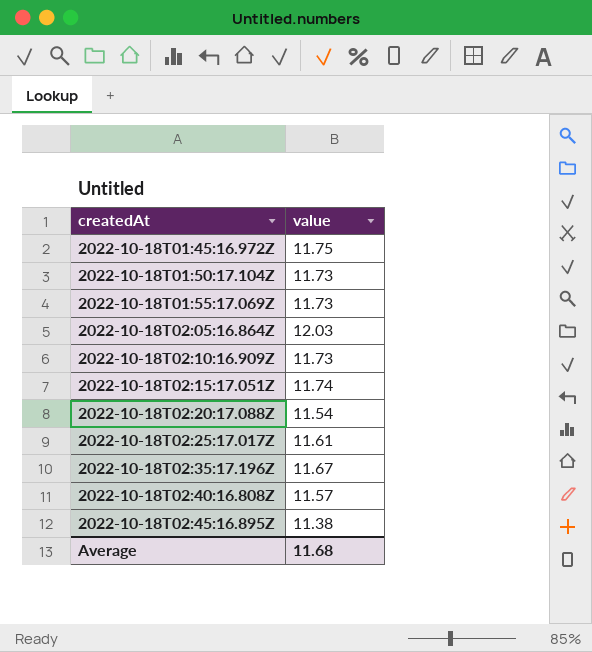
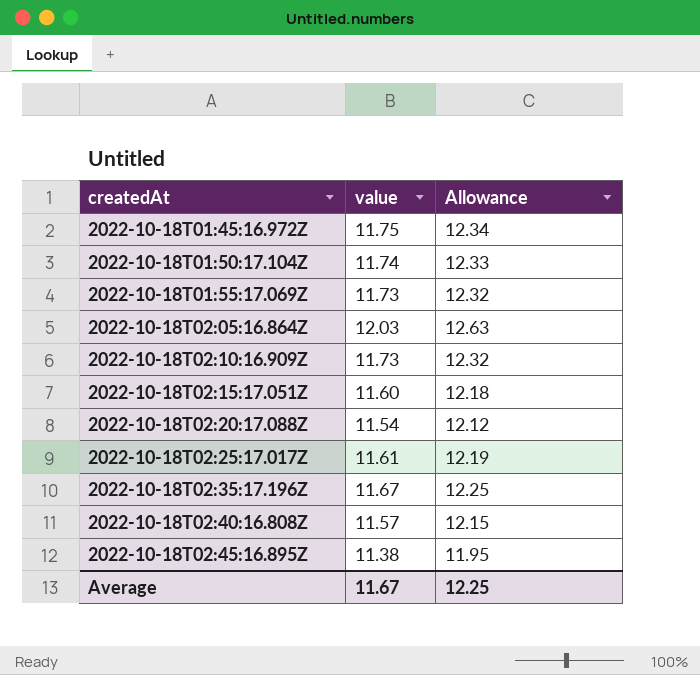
column Allowance | formula: none -> [value] * 1.05
2022-10-18T01:50:17.104Z | value: 11.73 -> 11.74
2022-10-18T02:15:17.051Z | value: 11.74 -> 11.60
Average | value: 11.68 -> 11.67

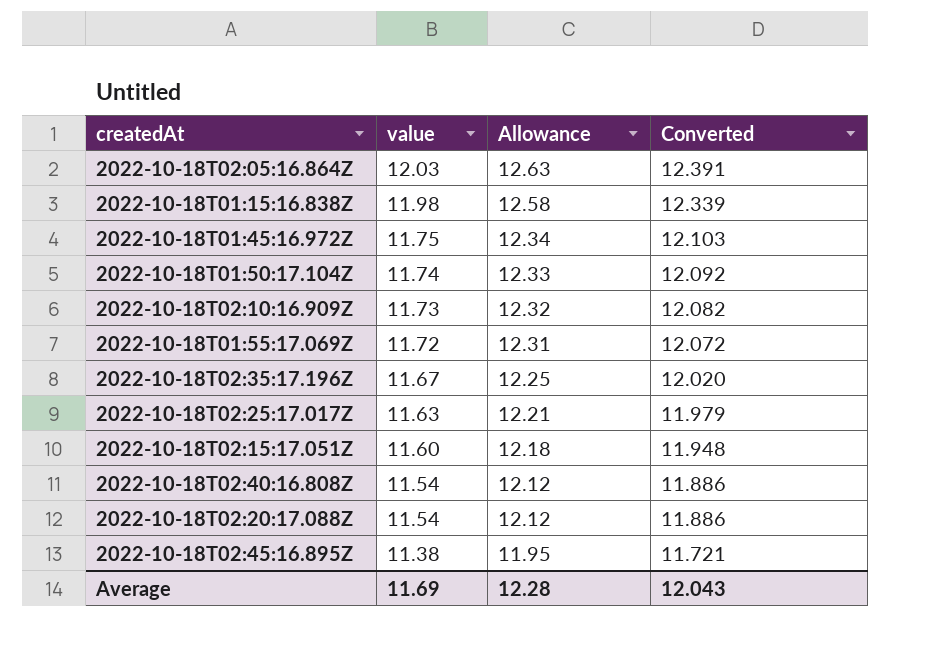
row order: createdAt ascending -> value descending
column Converted | formula: none -> [value] * 1.03
row 2022-10-18T01:15:16.838Z: none -> 11.98 | 12.58 | 12.339
2022-10-18T01:55:17.069Z | value: 11.73 -> 11.72
2022-10-18T01:55:17.069Z | Allowance: 12.32 -> 12.31
2022-10-18T02:25:17.017Z | value: 11.61 -> 11.63
2022-10-18T02:25:17.017Z | Allowance: 12.19 -> 12.21
2022-10-18T02:40:16.808Z | value: 11.57 -> 11.54
2022-10-18T02:40:16.808Z | Allowance: 12.15 -> 12.12
Average | value: 11.67 -> 11.69
Average | Allowance: 12.25 -> 12.28

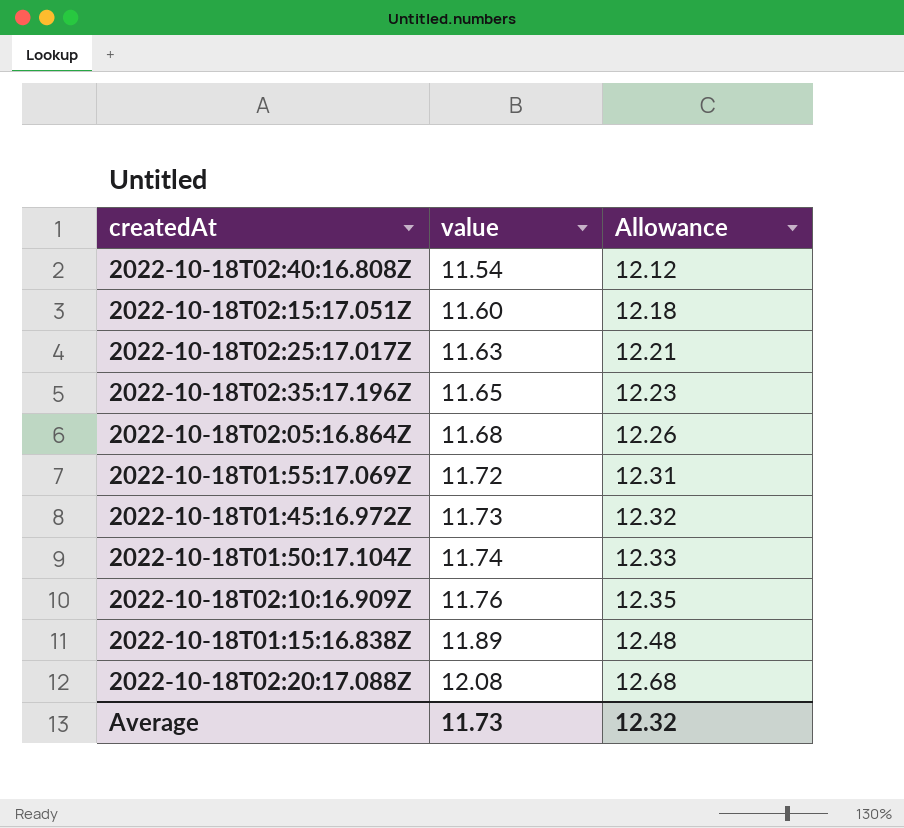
row order: value descending -> value ascending
column Converted | formula: [value] * 1.03 -> none
row 2022-10-18T02:45:16.895Z: 11.38 | 11.95 | 11.721 -> none
2022-10-18T02:35:17.196Z | value: 11.67 -> 11.65
2022-10-18T02:35:17.196Z | Allowance: 12.25 -> 12.23
2022-10-18T02:05:16.864Z | value: 12.03 -> 11.68
2022-10-18T02:05:16.864Z | Allowance: 12.63 -> 12.26
2022-10-18T01:45:16.972Z | value: 11.75 -> 11.73
2022-10-18T01:45:16.972Z | Allowance: 12.34 -> 12.32
2022-10-18T02:10:16.909Z | value: 11.73 -> 11.76
2022-10-18T02:10:16.909Z | Allowance: 12.32 -> 12.35
2022-10-18T01:15:16.838Z | value: 11.98 -> 11.89
2022-10-18T01:15:16.838Z | Allowance: 12.58 -> 12.48
2022-10-18T02:20:17.088Z | value: 11.54 -> 12.08
2022-10-18T02:20:17.088Z | Allowance: 12.12 -> 12.68
Average | value: 11.69 -> 11.73
Average | Allowance: 12.28 -> 12.32

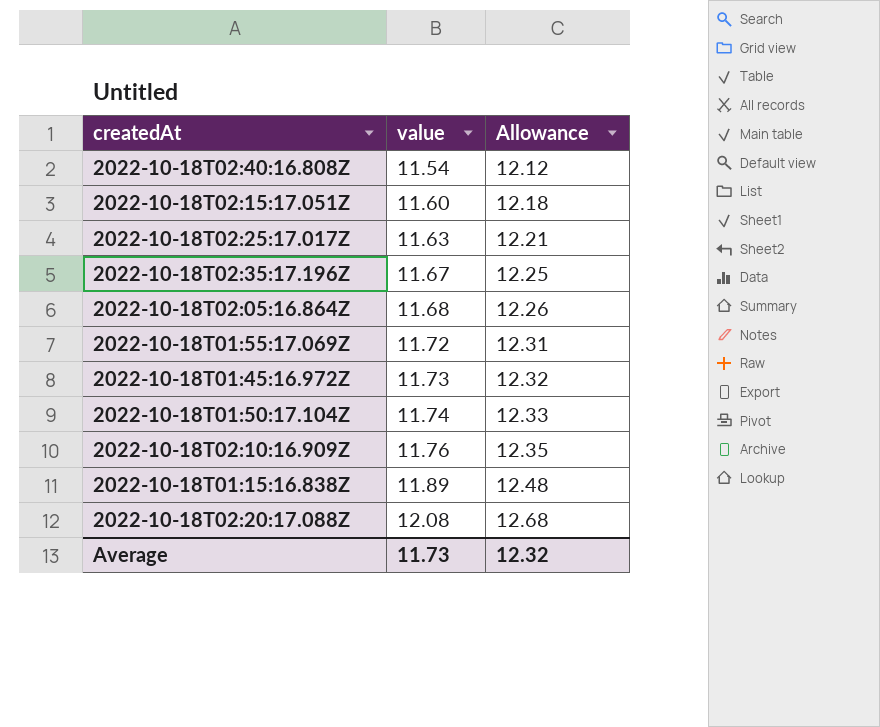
2022-10-18T02:35:17.196Z | value: 11.65 -> 11.67
2022-10-18T02:35:17.196Z | Allowance: 12.23 -> 12.25

